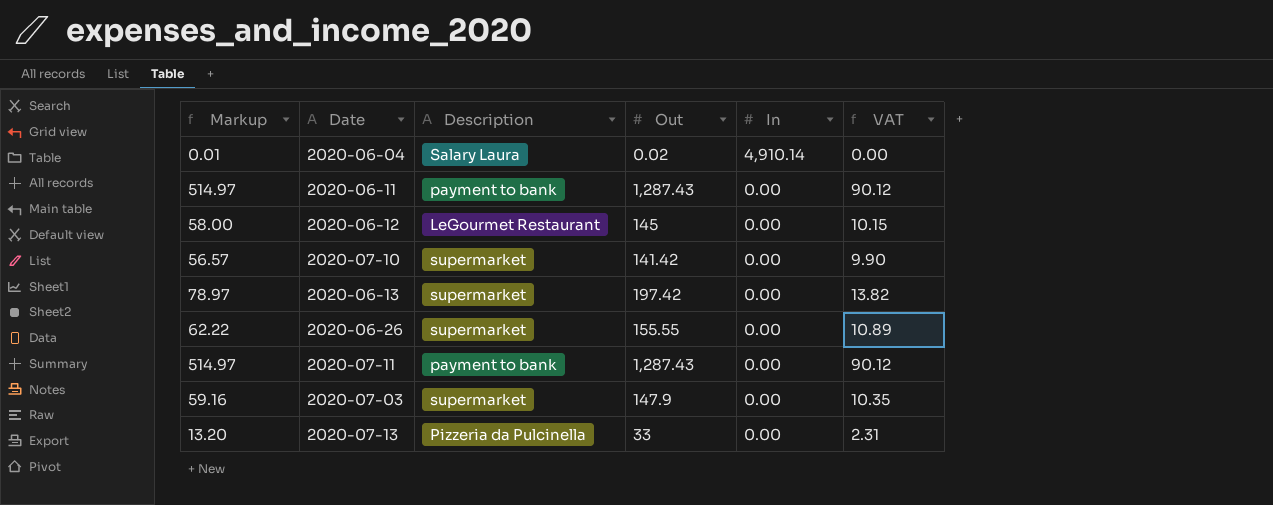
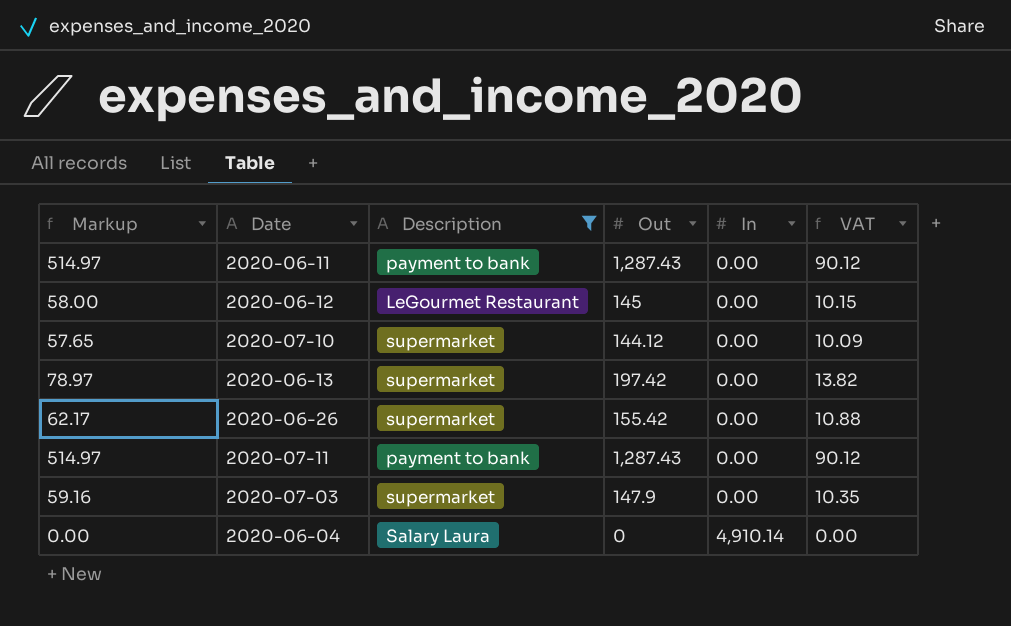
filter: none -> Description != Pizzeria da Pulcinella
row order: In descending -> In ascending
2020-07-10 | Markup: 56.57 -> 57.65
2020-07-10 | Out: 141.42 -> 144.12
2020-07-10 | VAT: 9.90 -> 10.09
2020-06-26 | Markup: 62.22 -> 62.17
2020-06-26 | Out: 155.55 -> 155.42
2020-06-26 | VAT: 10.89 -> 10.88
2020-06-04 | Markup: 0.01 -> 0.00
2020-06-04 | Out: 0.02 -> 0

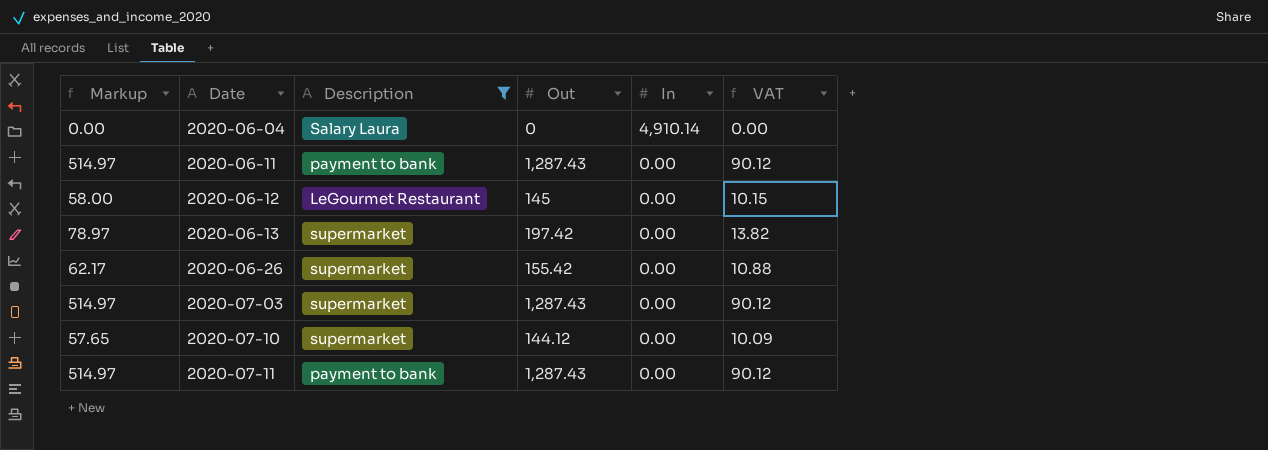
row order: In ascending -> Date ascending
2020-07-03 | Markup: 59.16 -> 514.97
2020-07-03 | Out: 147.9 -> 1,287.43
2020-07-03 | VAT: 10.35 -> 90.12

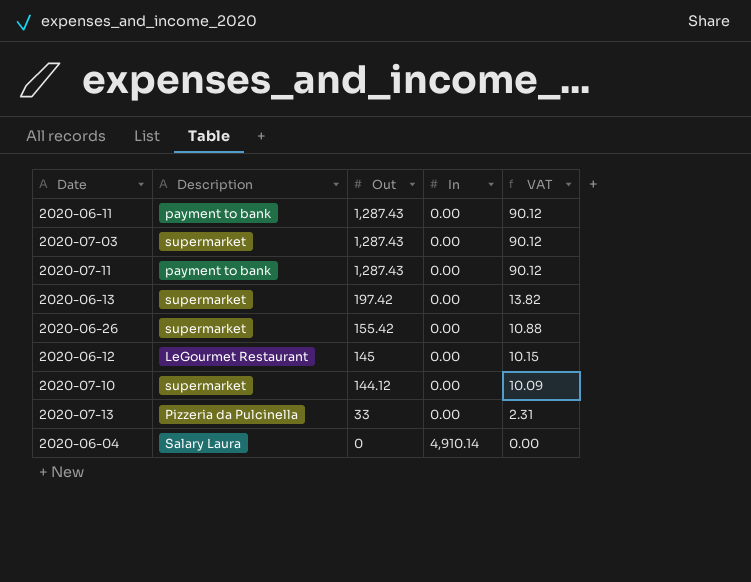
filter: Description != Pizzeria da Pulcinella -> none
row order: Date ascending -> Out descending
column Markup | formula: [Out] * 0.4 -> none

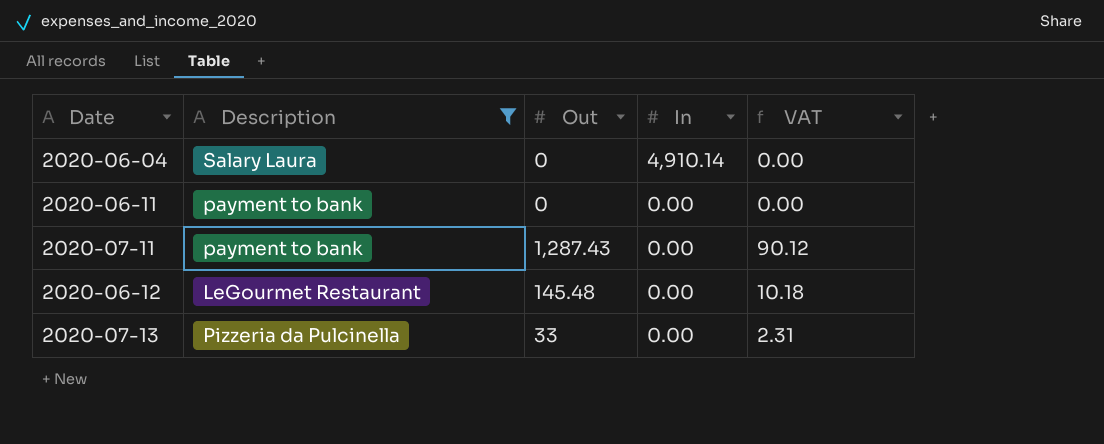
filter: none -> Description != supermarket
row order: Out descending -> In descending
2020-06-11 | Out: 1,287.43 -> 0
2020-06-11 | VAT: 90.12 -> 0.00
2020-06-12 | Out: 145 -> 145.48
2020-06-12 | VAT: 10.15 -> 10.18

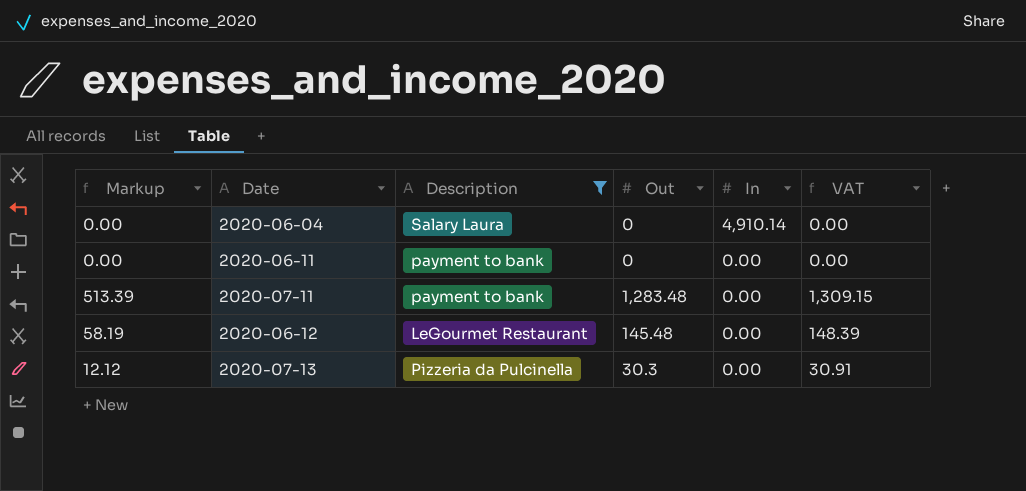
column Markup | formula: none -> [Out] * 0.4
column VAT | formula: [Out] * 0.07 -> [Out] * 1.02
2020-07-11 | Out: 1,287.43 -> 1,283.48
2020-07-13 | Out: 33 -> 30.3

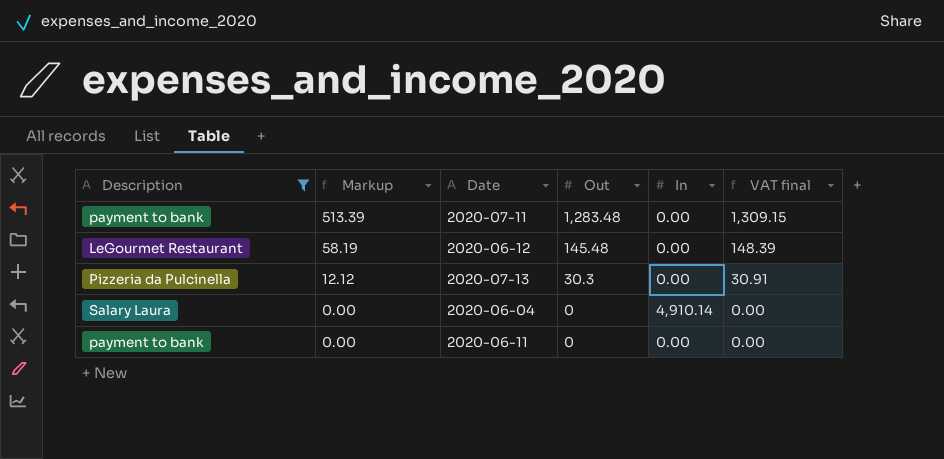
row order: In descending -> Markup descending
column Description | position: 3 -> 1
column name: VAT -> VAT final

